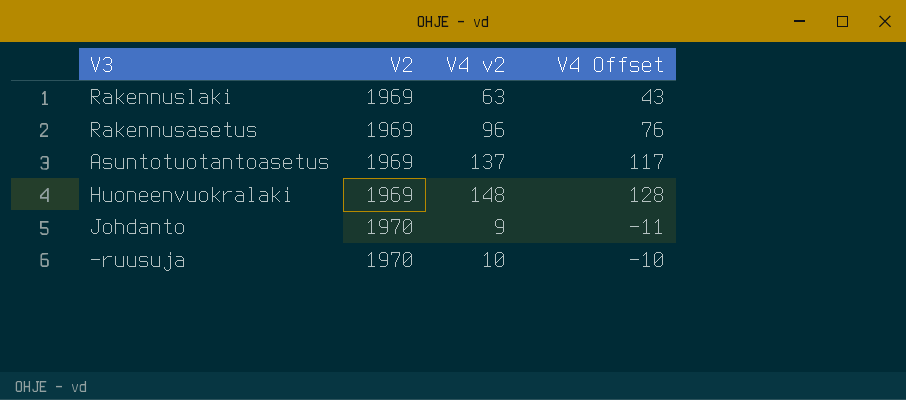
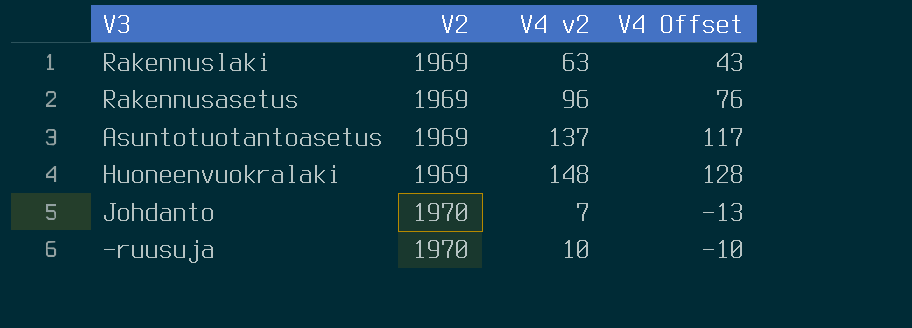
Johdanto | V4 v2: 9 -> 7
Johdanto | V4 Offset: -11 -> -13

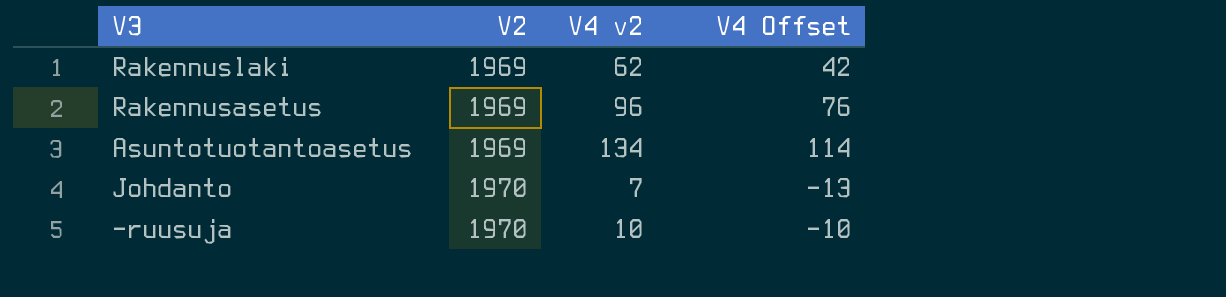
row Huoneenvuokralaki: 1969 | 148 | 128 -> none
Rakennuslaki | V4 v2: 63 -> 62
Rakennuslaki | V4 Offset: 43 -> 42
Asuntotuotantoasetus | V4 v2: 137 -> 134
Asuntotuotantoasetus | V4 Offset: 117 -> 114

